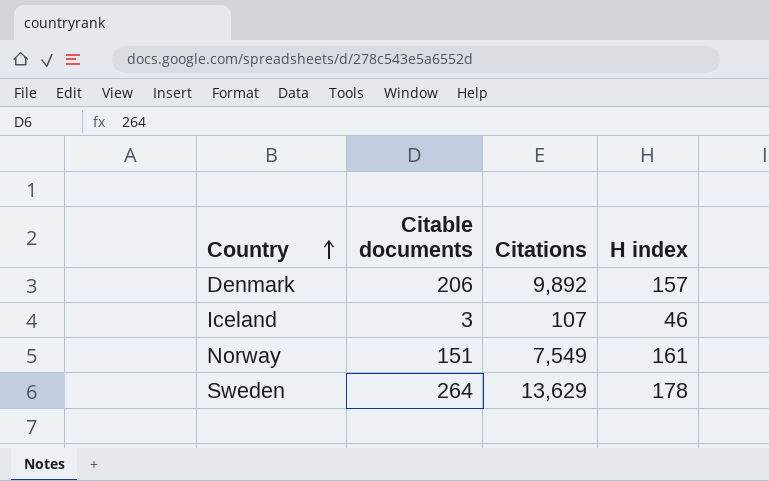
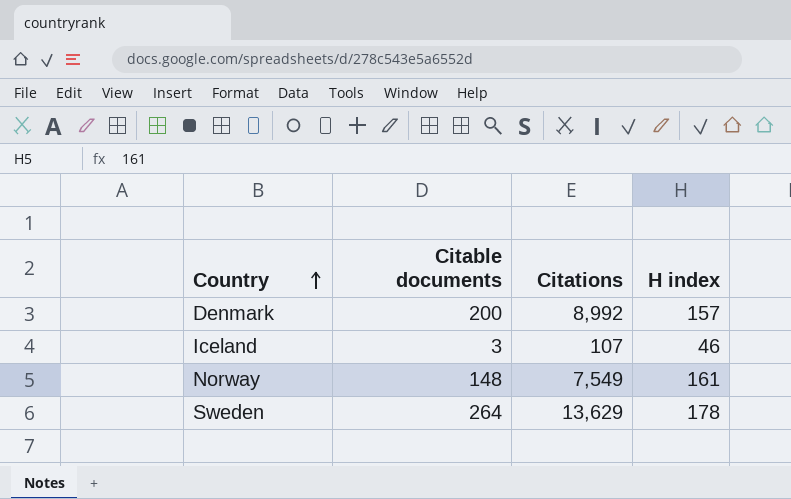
Denmark | Citable documents: 206 -> 200
Denmark | Citations: 9,892 -> 8,992
Norway | Citable documents: 151 -> 148

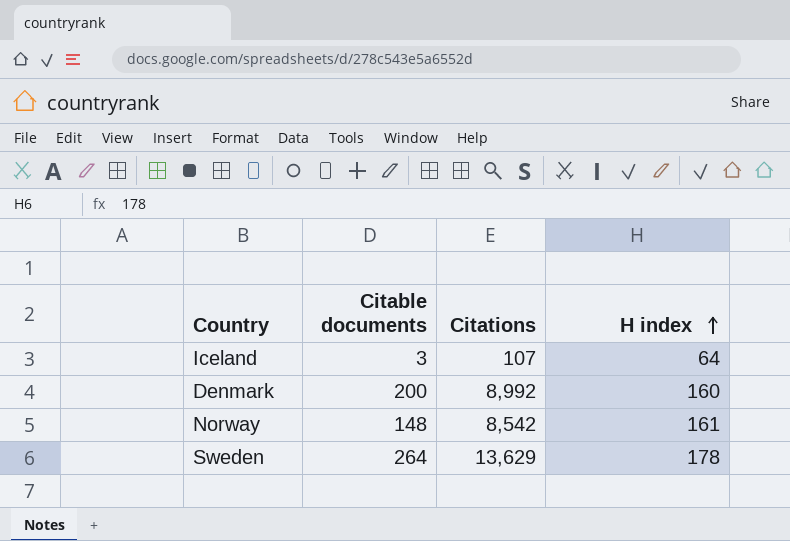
row order: Country ascending -> H index ascending
Iceland | H index: 46 -> 64
Denmark | H index: 157 -> 160
Norway | Citations: 7,549 -> 8,542

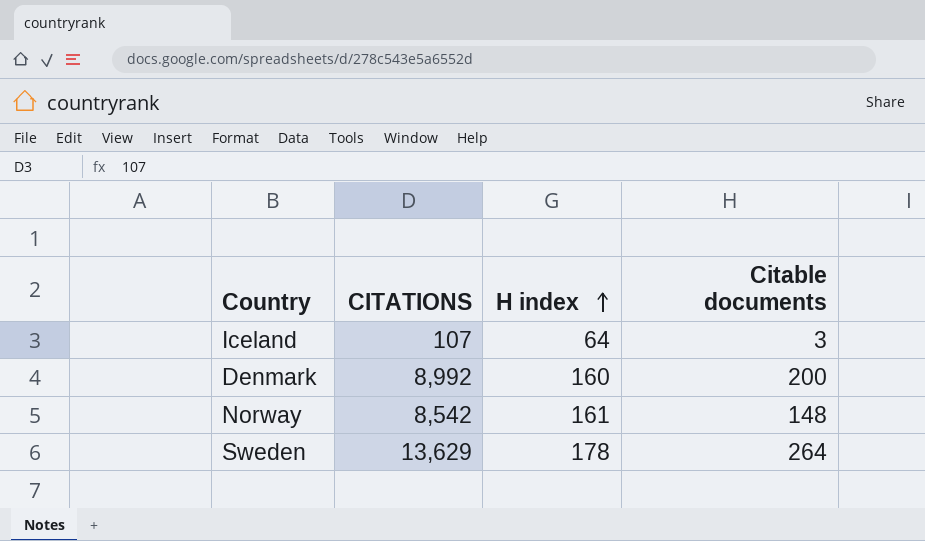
column name: Citations -> CITATIONS
column Citable documents | position: 2 -> 4

